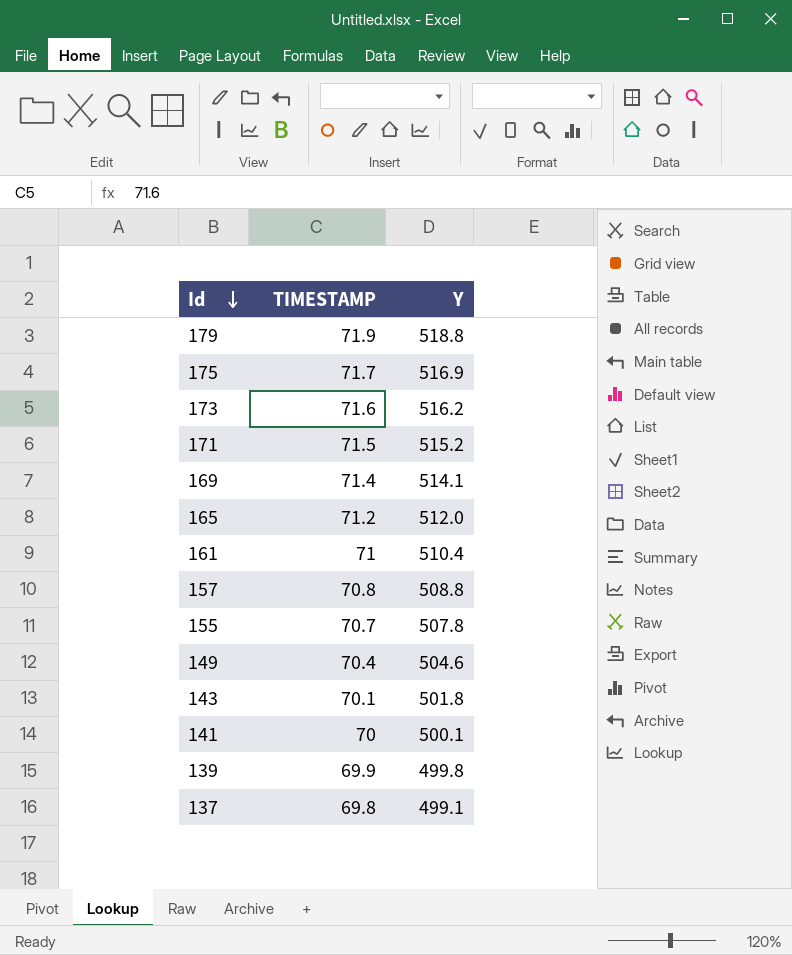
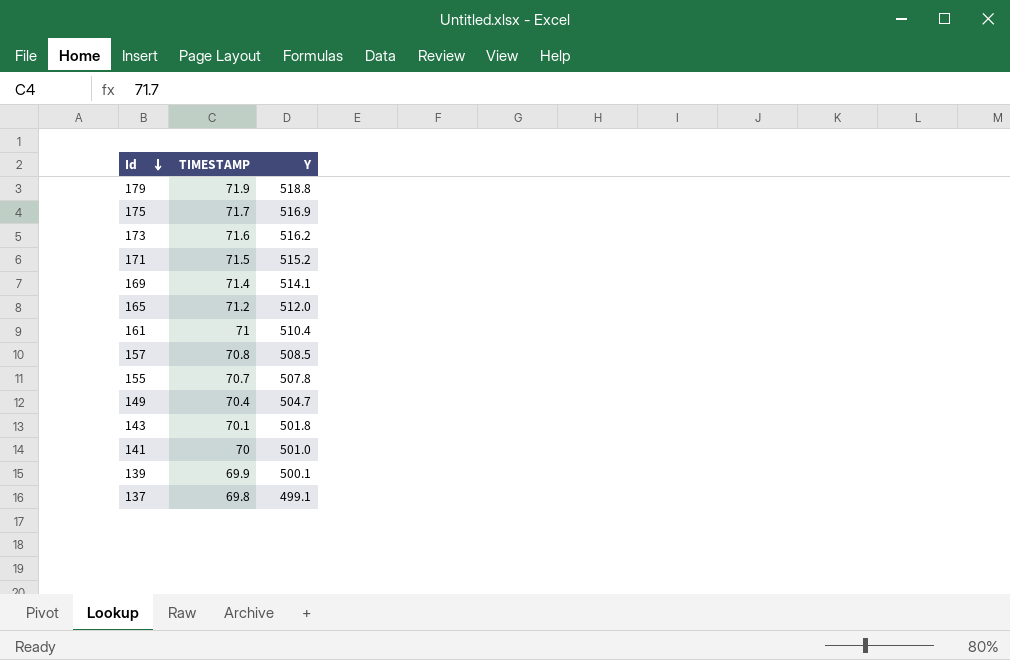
157 | Y: 508.8 -> 508.5
149 | Y: 504.6 -> 504.7
141 | Y: 500.1 -> 501.0
139 | Y: 499.8 -> 500.1

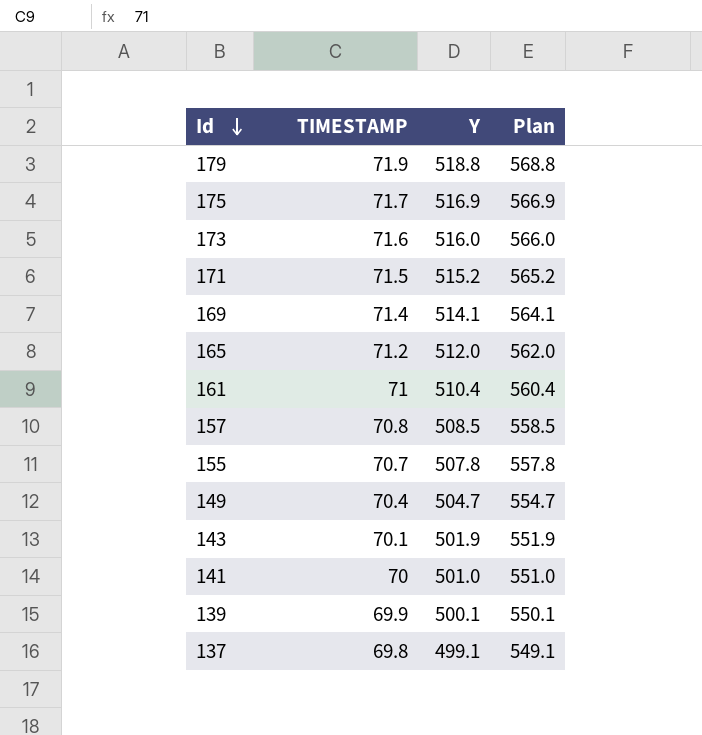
column Plan | formula: none -> [Y] + 50
173 | Y: 516.2 -> 516.0
143 | Y: 501.8 -> 501.9

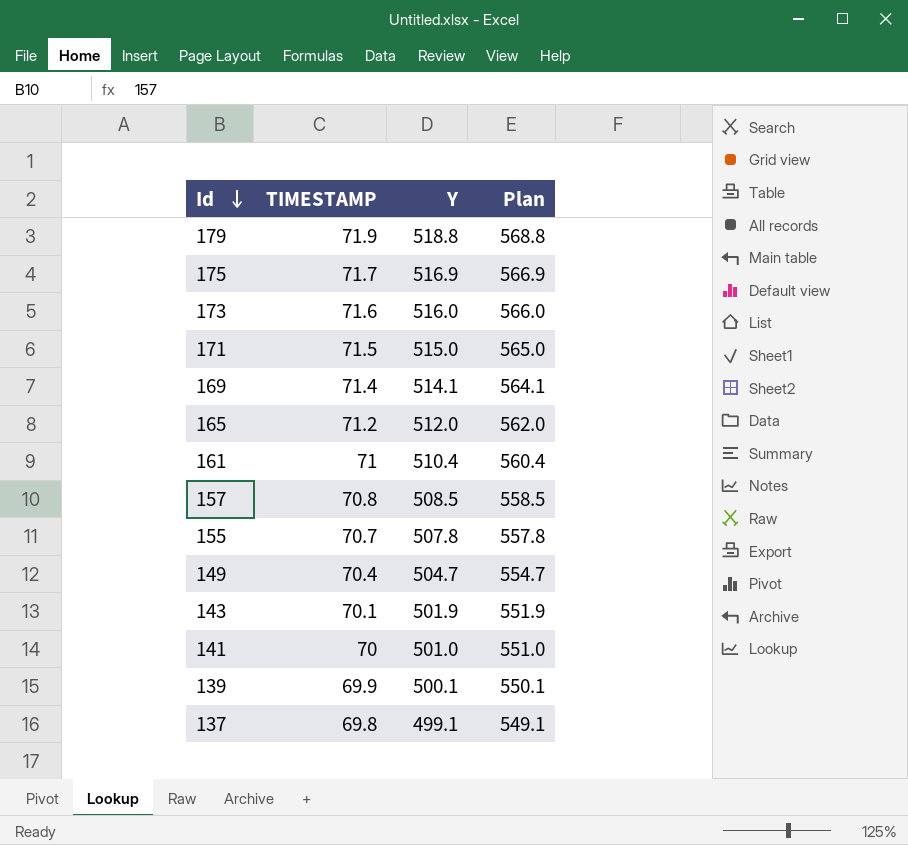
171 | Y: 515.2 -> 515.0
171 | Plan: 565.2 -> 565.0

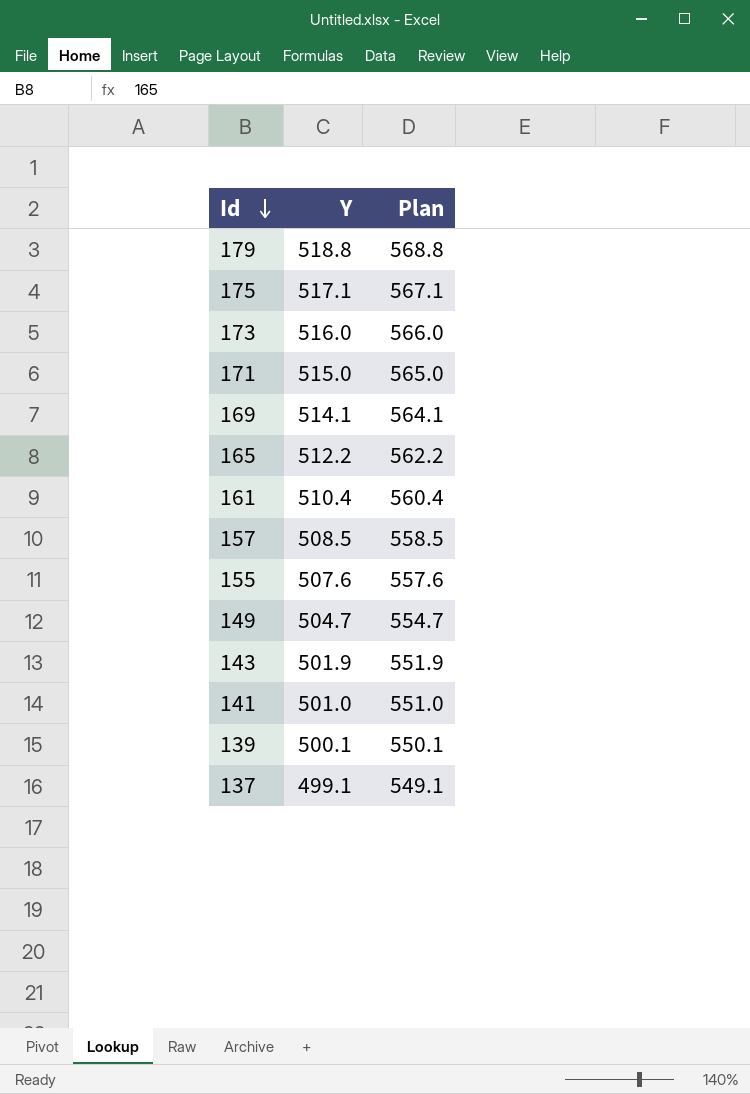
column TIMESTAMP | position: 2 -> none
175 | Y: 516.9 -> 517.1
175 | Plan: 566.9 -> 567.1
165 | Y: 512.0 -> 512.2
165 | Plan: 562.0 -> 562.2
155 | Y: 507.8 -> 507.6
155 | Plan: 557.8 -> 557.6

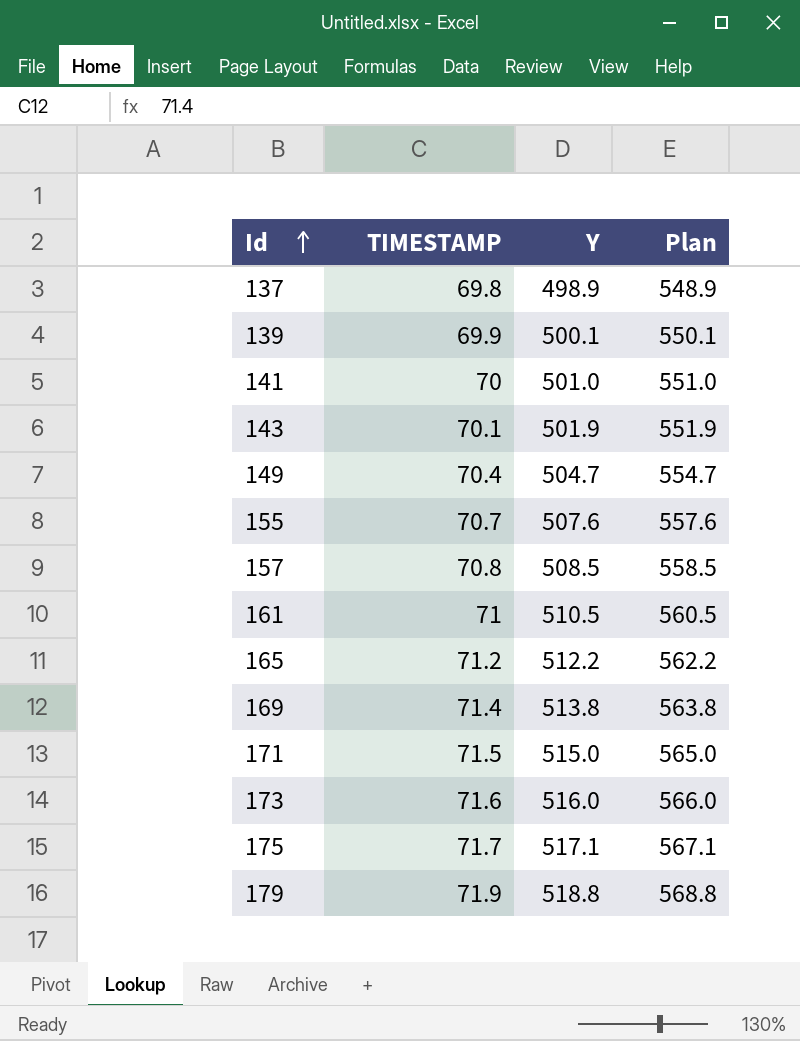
row order: Id descending -> Id ascending
column TIMESTAMP | position: none -> 2
137 | Y: 499.1 -> 498.9
137 | Plan: 549.1 -> 548.9
161 | Y: 510.4 -> 510.5
161 | Plan: 560.4 -> 560.5
169 | Y: 514.1 -> 513.8
169 | Plan: 564.1 -> 563.8

